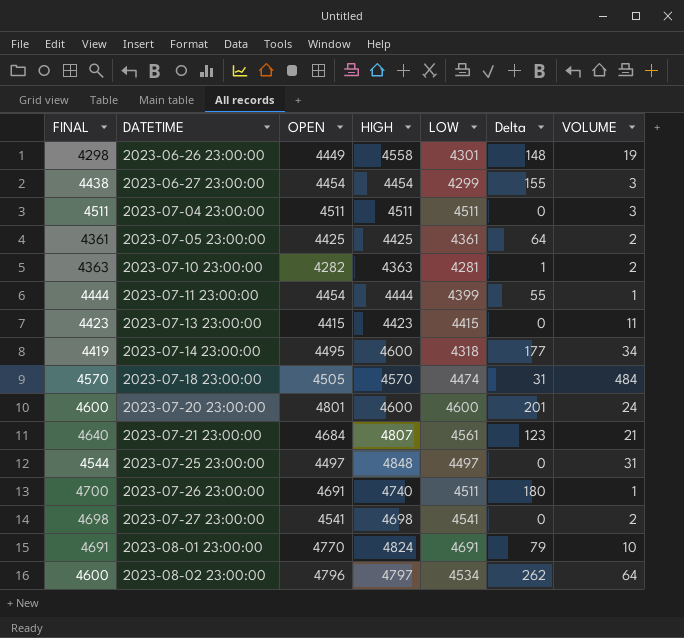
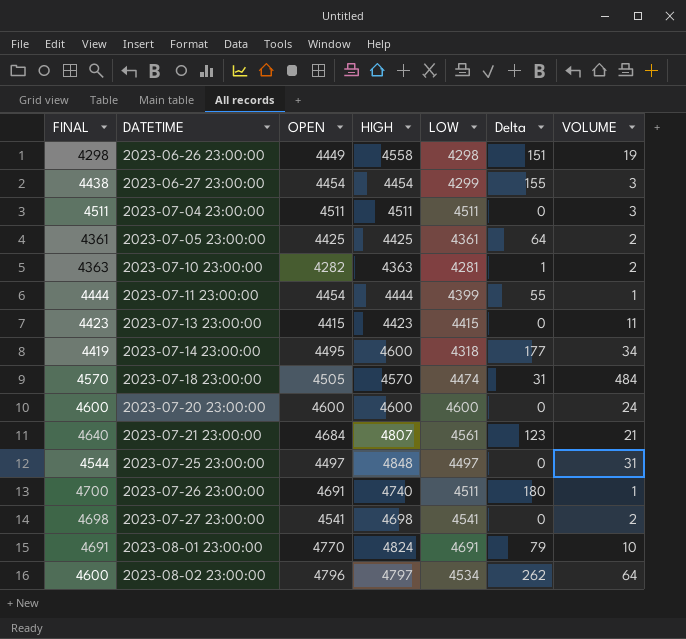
2023-06-26 23:00:00 | LOW: 4301 -> 4298
2023-06-26 23:00:00 | Delta: 148 -> 151
2023-07-20 23:00:00 | OPEN: 4801 -> 4600
2023-07-20 23:00:00 | Delta: 201 -> 0

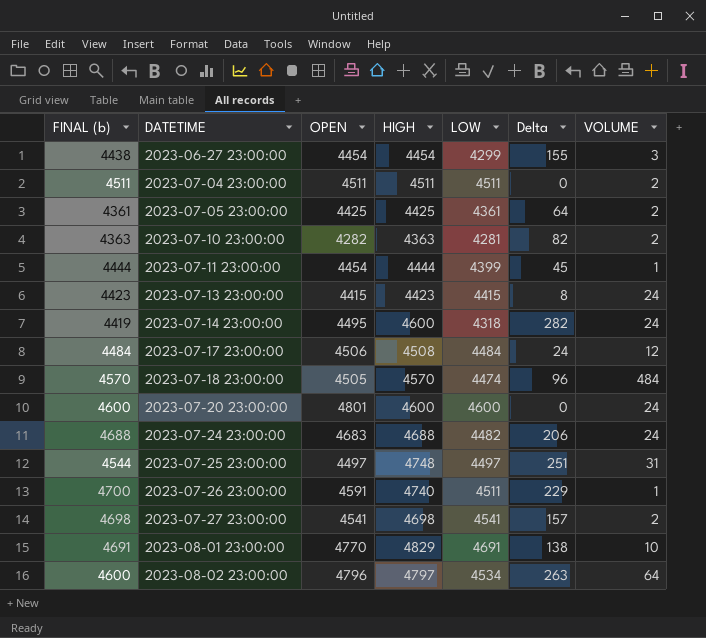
column name: FINAL -> FINAL (b)
column Delta | formula: [OPEN] - [LOW] -> [HIGH] - [LOW]
row 2023-06-26 23:00:00: 4298 | 4449 | 4558 | 4298 | 151 | 19 -> none
row 2023-07-21 23:00:00: 4640 | 4684 | 4807 | 4561 | 123 | 21 -> none
2023-07-04 23:00:00 | VOLUME: 3 -> 2
2023-07-13 23:00:00 | VOLUME: 11 -> 24
2023-07-14 23:00:00 | VOLUME: 34 -> 24
row 2023-07-17 23:00:00: none -> 4484 | 4506 | 4508 | 4484 | 24 | 12
2023-07-20 23:00:00 | OPEN: 4600 -> 4801
row 2023-07-24 23:00:00: none -> 4688 | 4683 | 4688 | 4482 | 206 | 24
2023-07-25 23:00:00 | HIGH: 4848 -> 4748
2023-07-26 23:00:00 | OPEN: 4691 -> 4591
2023-08-01 23:00:00 | HIGH: 4824 -> 4829

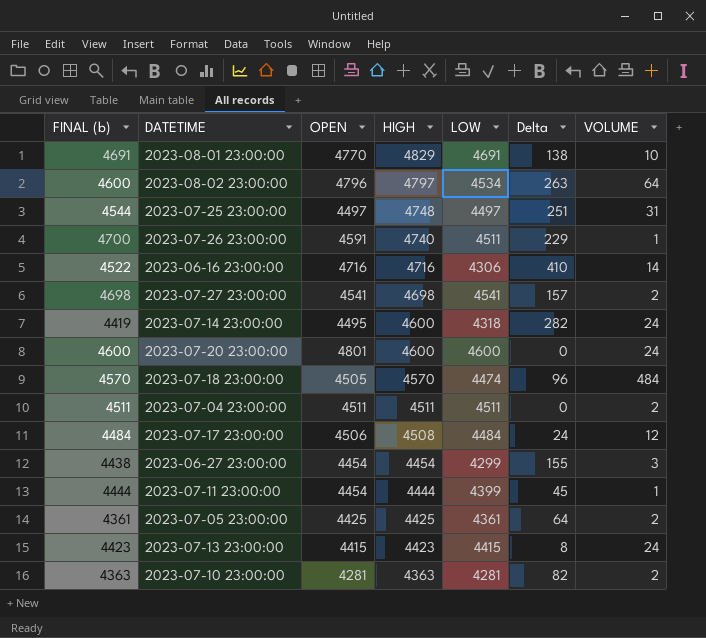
row order: DATETIME ascending -> HIGH descending
row 2023-07-24 23:00:00: 4688 | 4683 | 4688 | 4482 | 206 | 24 -> none
row 2023-06-16 23:00:00: none -> 4522 | 4716 | 4716 | 4306 | 410 | 14
2023-07-10 23:00:00 | OPEN: 4282 -> 4281

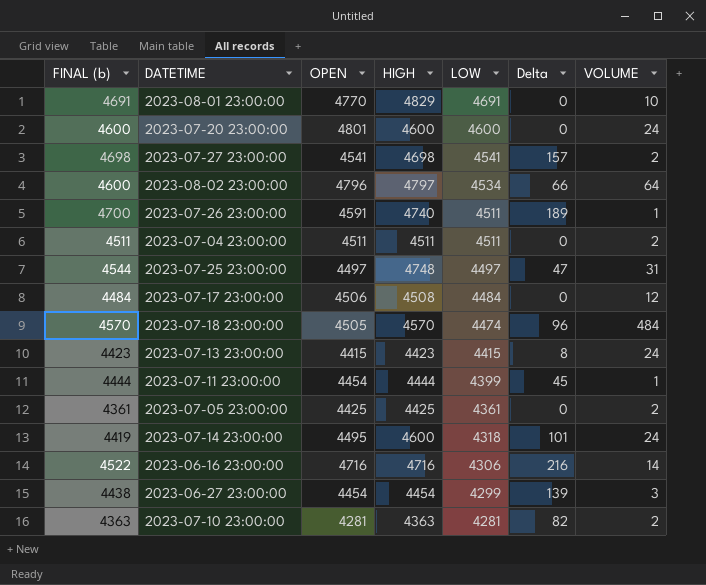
row order: HIGH descending -> LOW descending
column Delta | formula: [HIGH] - [LOW] -> [FINAL (b)] - [LOW]

